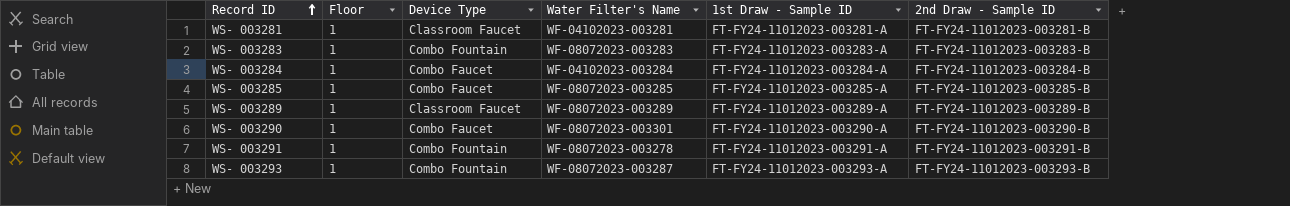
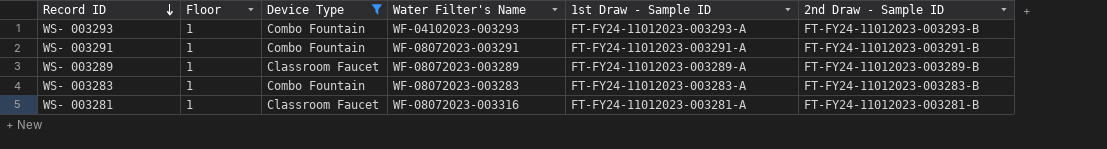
filter: none -> Device Type != Combo Faucet
row order: Record ID ascending -> Record ID descending
WS- 003293 | Water Filter's Name: WF-08072023-003287 -> WF-04102023-003293
WS- 003291 | Water Filter's Name: WF-08072023-003278 -> WF-08072023-003291
WS- 003281 | Water Filter's Name: WF-04102023-003281 -> WF-08072023-003316

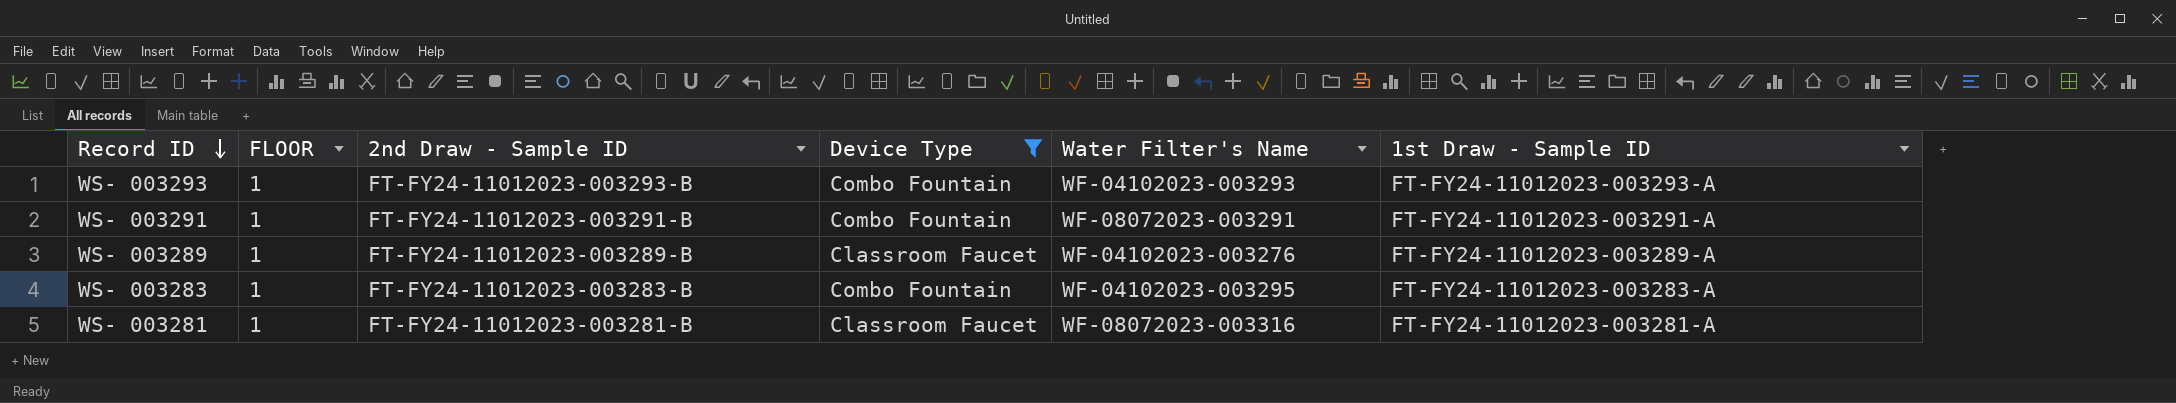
column name: Floor -> FLOOR
column 2nd Draw - Sample ID | position: 6 -> 3
WS- 003289 | Water Filter's Name: WF-08072023-003289 -> WF-04102023-003276
WS- 003283 | Water Filter's Name: WF-08072023-003283 -> WF-04102023-003295

